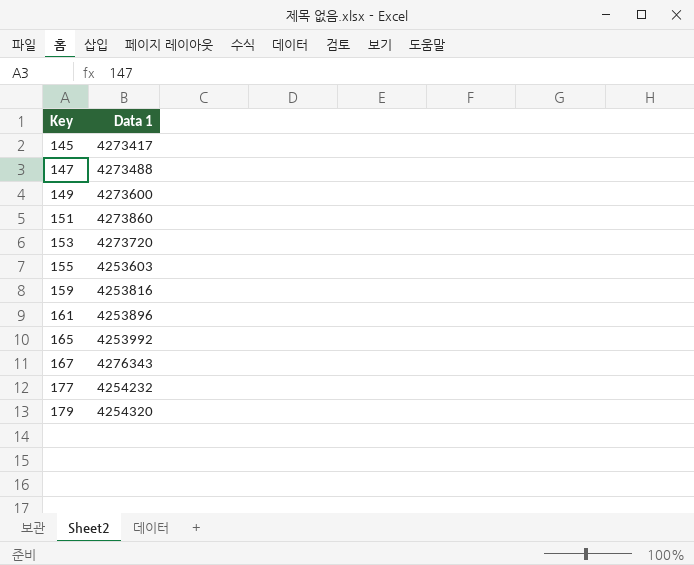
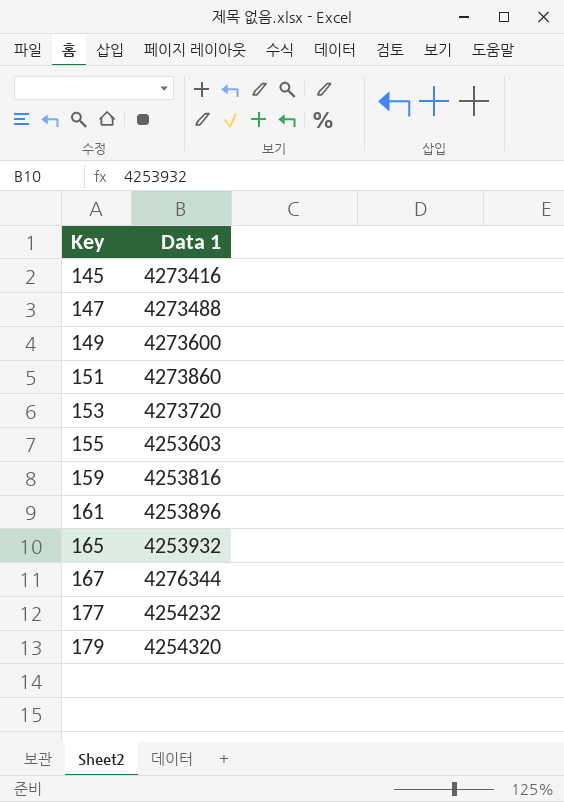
145 | Data 1: 4273417 -> 4273416
165 | Data 1: 4253992 -> 4253932
167 | Data 1: 4276343 -> 4276344

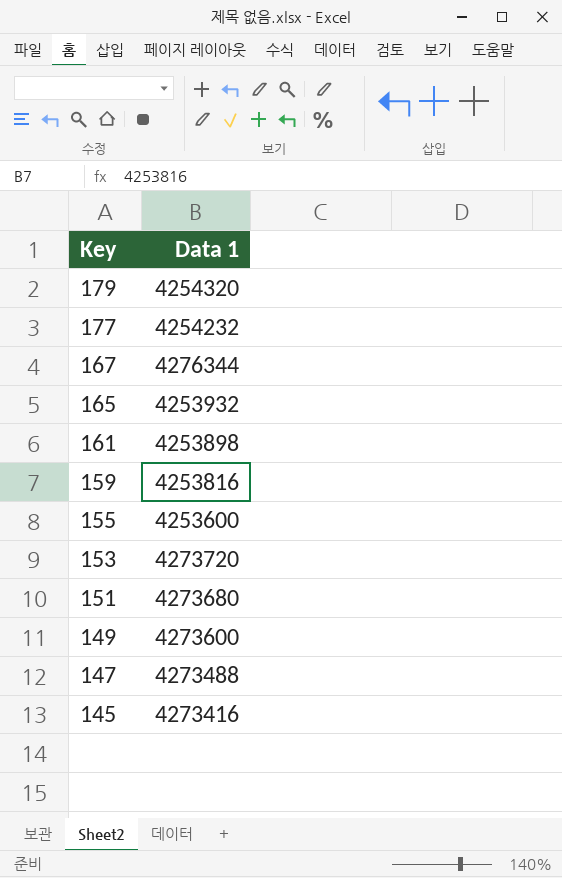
row order: Key ascending -> Key descending
161 | Data 1: 4253896 -> 4253898
155 | Data 1: 4253603 -> 4253600
151 | Data 1: 4273860 -> 4273680

